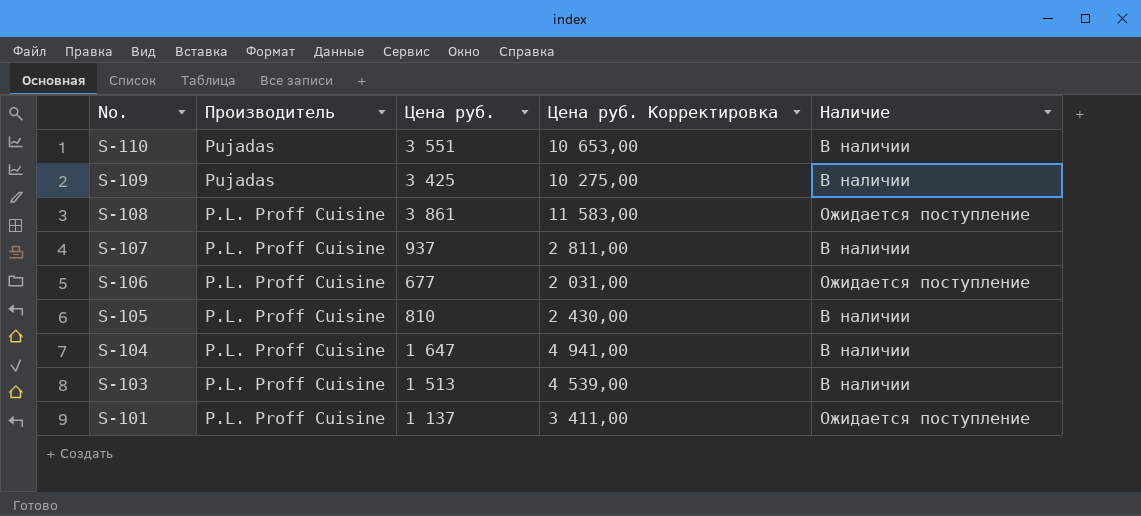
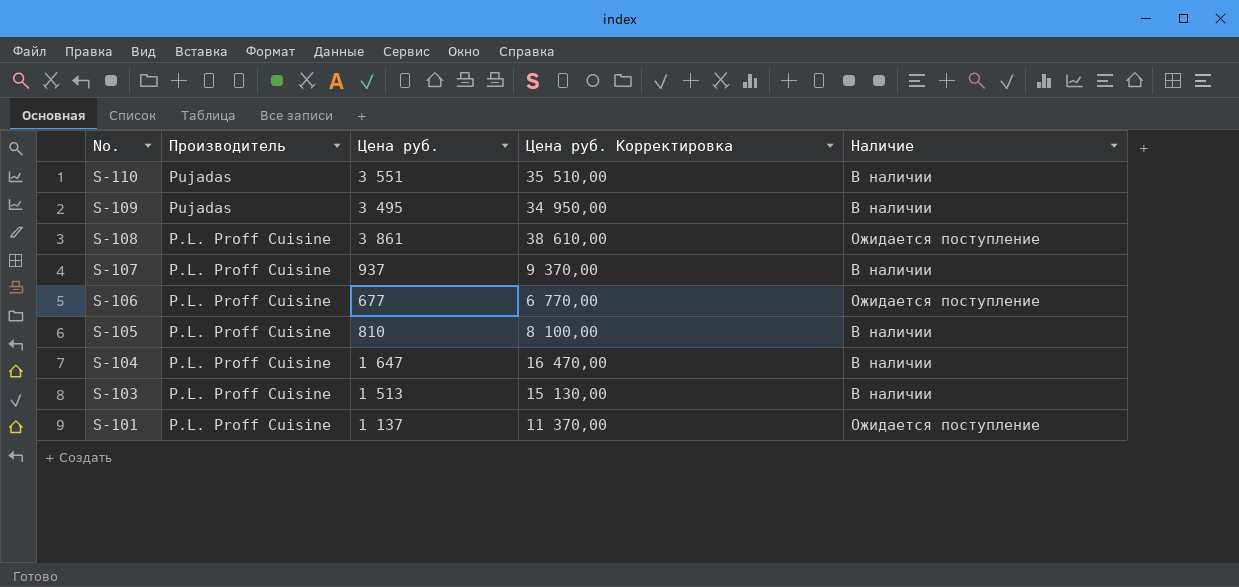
column Цена руб. Корректировка | formula: [Цена руб.] * 3 -> [Цена руб.] * 10
S-109 | Цена руб.: 3 425 -> 3 495

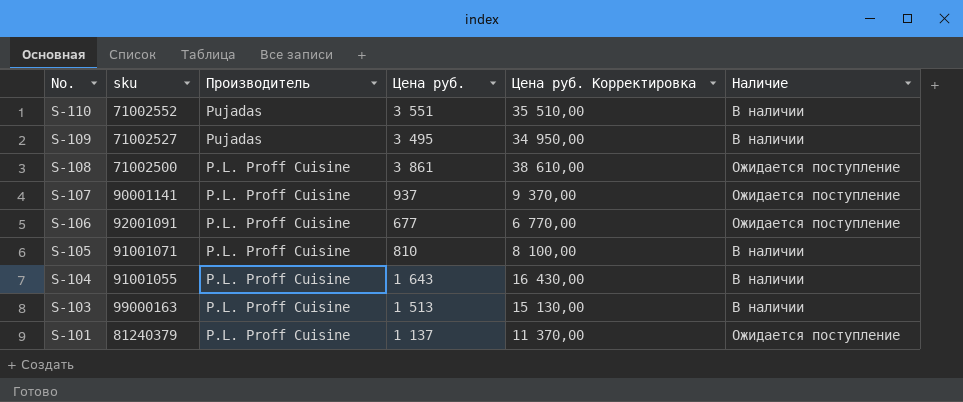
column sku | position: none -> 2
S-107 | Наличие: В наличии -> Ожидается поступление
S-104 | Цена руб.: 1 647 -> 1 643
S-104 | Цена руб. Корректировка: 16 470,00 -> 16 430,00

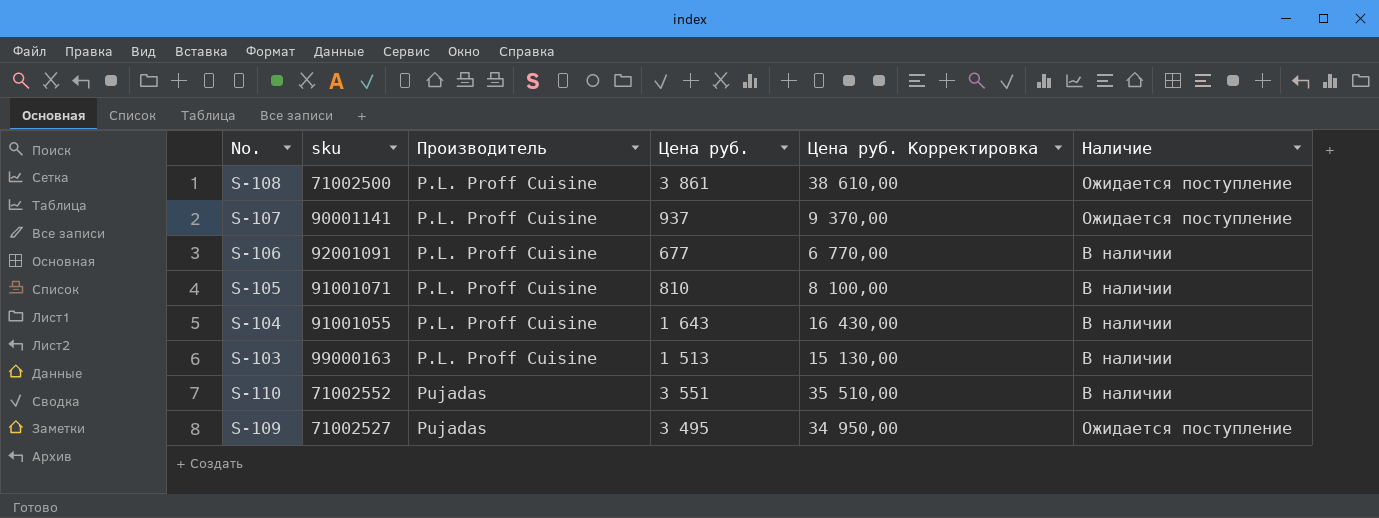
row order: No. descending -> Производитель ascending
row S-101: 81240379 | P.L. Proff Cuisine | 1 137 | 11 370,00 | Ожидается поступление -> none
S-106 | Наличие: Ожидается поступление -> В наличии
S-109 | Наличие: В наличии -> Ожидается поступление

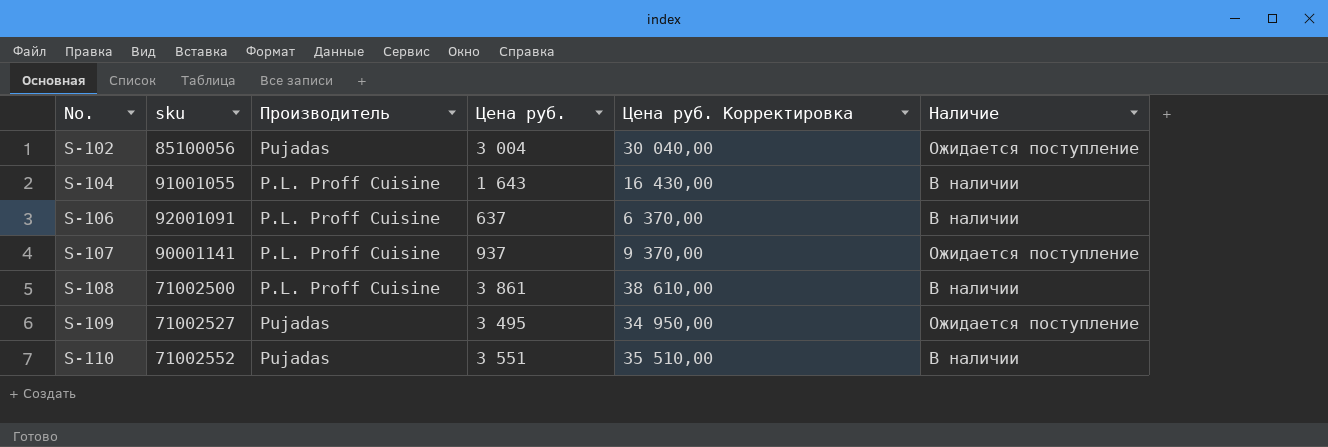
row order: Производитель ascending -> No. ascending
row S-105: 91001071 | P.L. Proff Cuisine | 810 | 8 100,00 | В наличии -> none
row S-103: 99000163 | P.L. Proff Cuisine | 1 513 | 15 130,00 | В наличии -> none
row S-102: none -> 85100056 | Pujadas | 3 004 | 30 040,00 | Ожидается поступление
S-106 | Цена руб.: 677 -> 637
S-106 | Цена руб. Корректировка: 6 770,00 -> 6 370,00
S-108 | Наличие: Ожидается поступление -> В наличии

